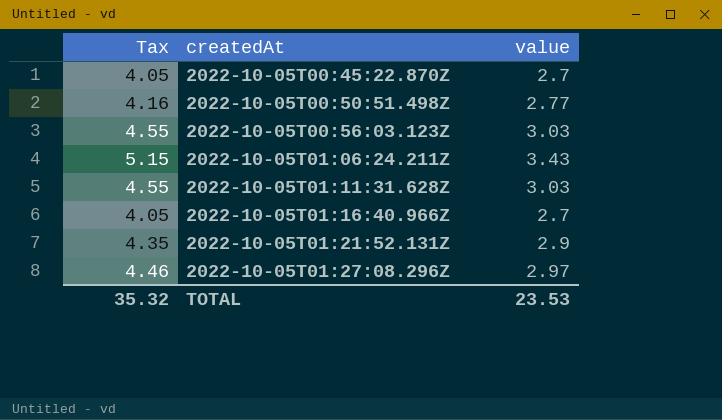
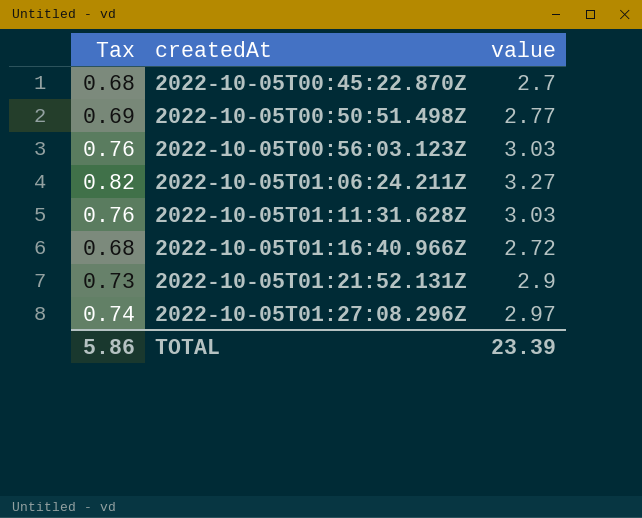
column Tax | formula: [value] * 1.5 -> [value] * 0.25
2022-10-05T01:06:24.211Z | value: 3.43 -> 3.27
2022-10-05T01:16:40.966Z | value: 2.7 -> 2.72
TOTAL | Tax: 35.32 -> 5.86
TOTAL | value: 23.53 -> 23.39

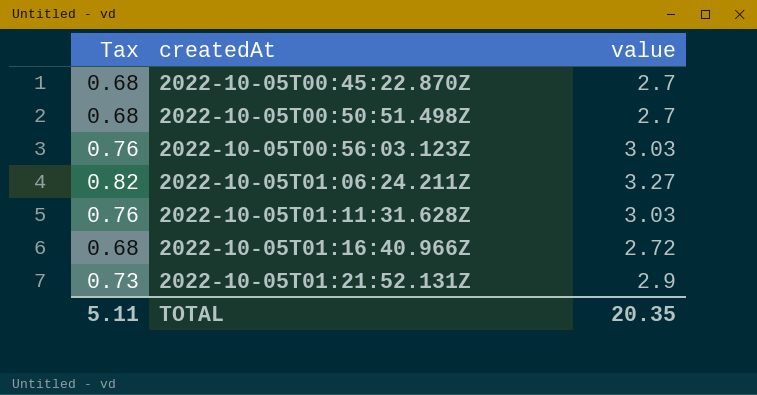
row 2022-10-05T01:27:08.296Z: 0.74 | 2.97 -> none
2022-10-05T00:50:51.498Z | Tax: 0.69 -> 0.68
2022-10-05T00:50:51.498Z | value: 2.77 -> 2.7
TOTAL | Tax: 5.86 -> 5.11
TOTAL | value: 23.39 -> 20.35

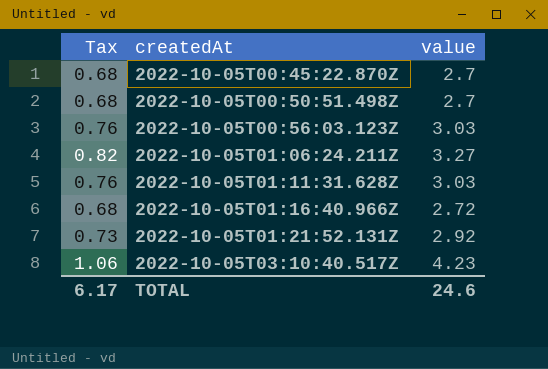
2022-10-05T01:21:52.131Z | value: 2.9 -> 2.92
row 2022-10-05T03:10:40.517Z: none -> 1.06 | 4.23
TOTAL | Tax: 5.11 -> 6.17
TOTAL | value: 20.35 -> 24.6

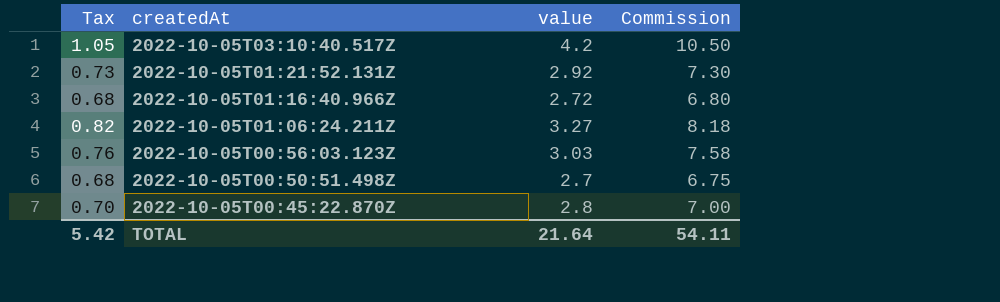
row order: createdAt ascending -> createdAt descending
column Commission | formula: none -> [value] * 2.5
row 2022-10-05T01:11:31.628Z: 0.76 | 3.03 -> none
2022-10-05T03:10:40.517Z | Tax: 1.06 -> 1.05
2022-10-05T03:10:40.517Z | value: 4.23 -> 4.2
2022-10-05T00:45:22.870Z | Tax: 0.68 -> 0.70
2022-10-05T00:45:22.870Z | value: 2.7 -> 2.8
TOTAL | Tax: 6.17 -> 5.42
TOTAL | value: 24.6 -> 21.64

